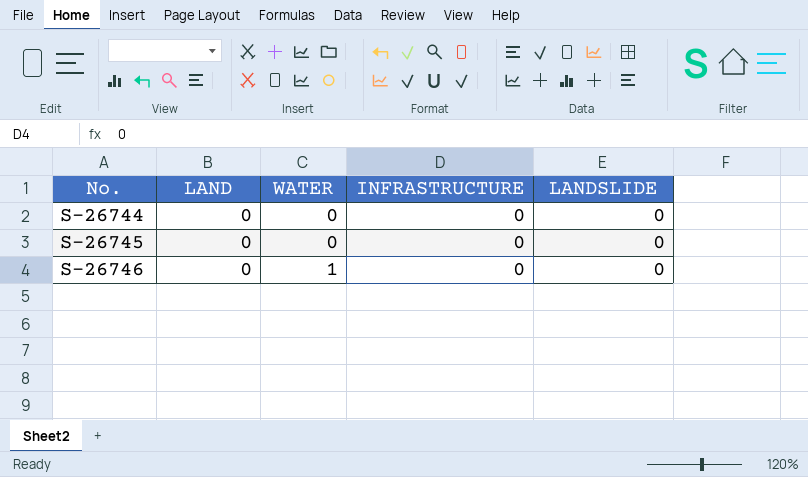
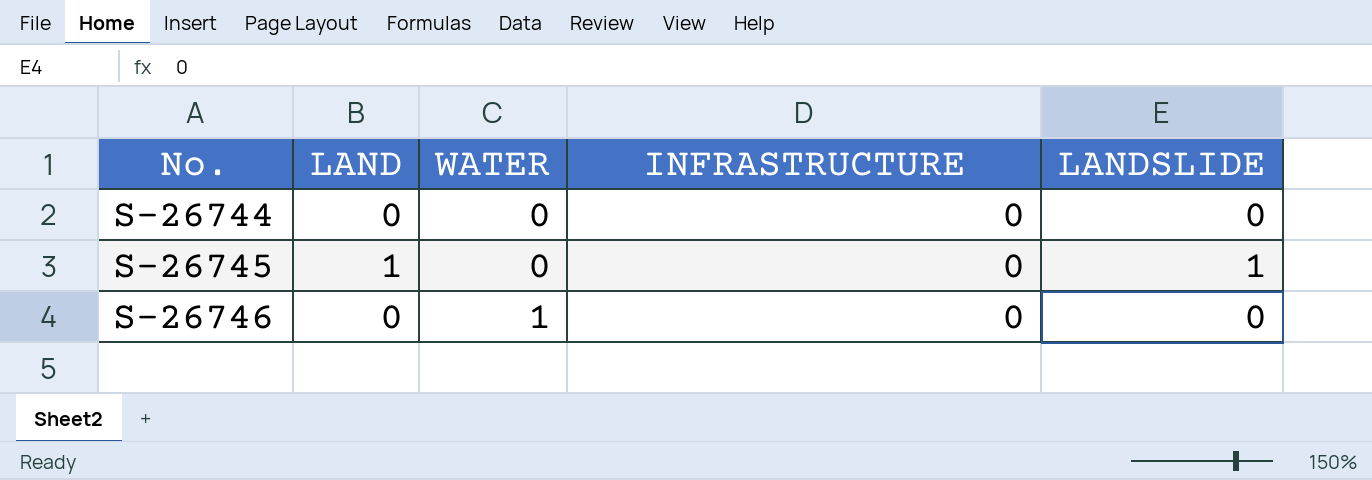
S-26745 | LAND: 0 -> 1
S-26745 | LANDSLIDE: 0 -> 1

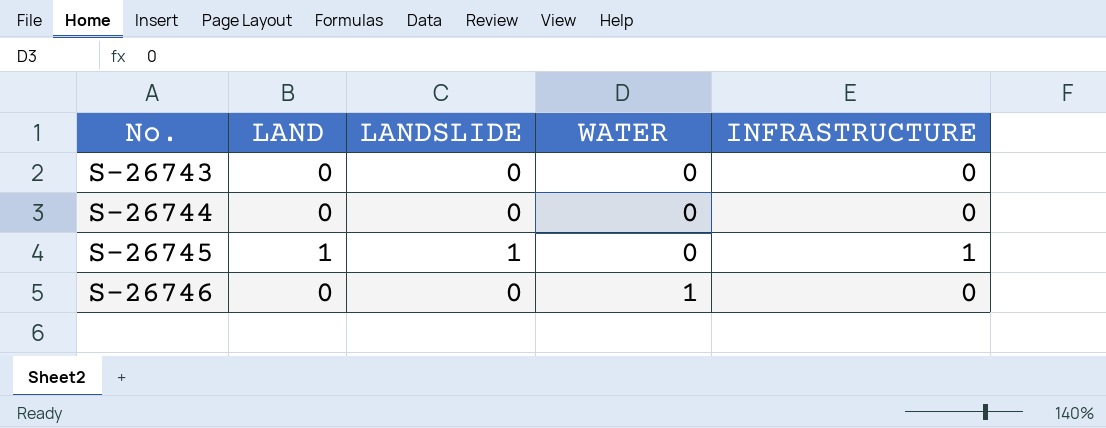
column LANDSLIDE | position: 5 -> 3
row S-26743: none -> 0 | 0 | 0 | 0
S-26745 | INFRASTRUCTURE: 0 -> 1

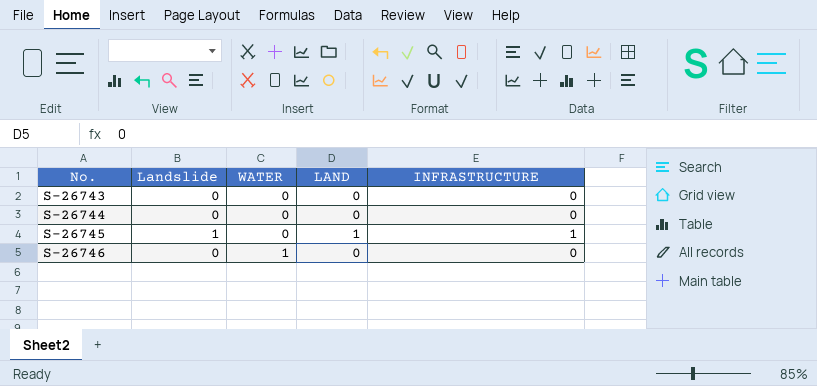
column name: LANDSLIDE -> Landslide
column LAND | position: 2 -> 4

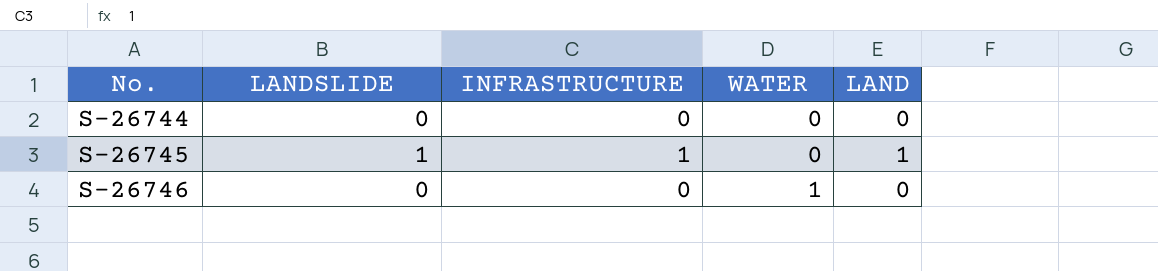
column name: Landslide -> LANDSLIDE
column INFRASTRUCTURE | position: 5 -> 3
row S-26743: 0 | 0 | 0 | 0 -> none

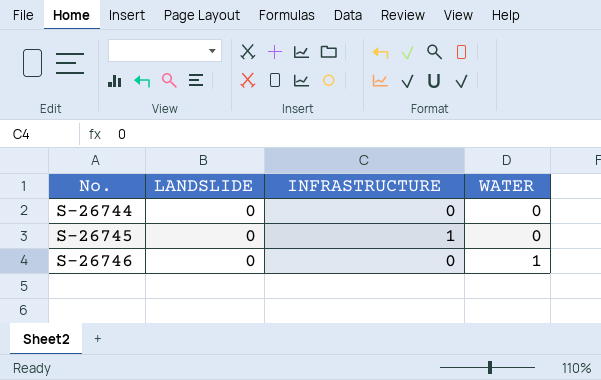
column LAND | position: 5 -> none
S-26745 | LANDSLIDE: 1 -> 0

